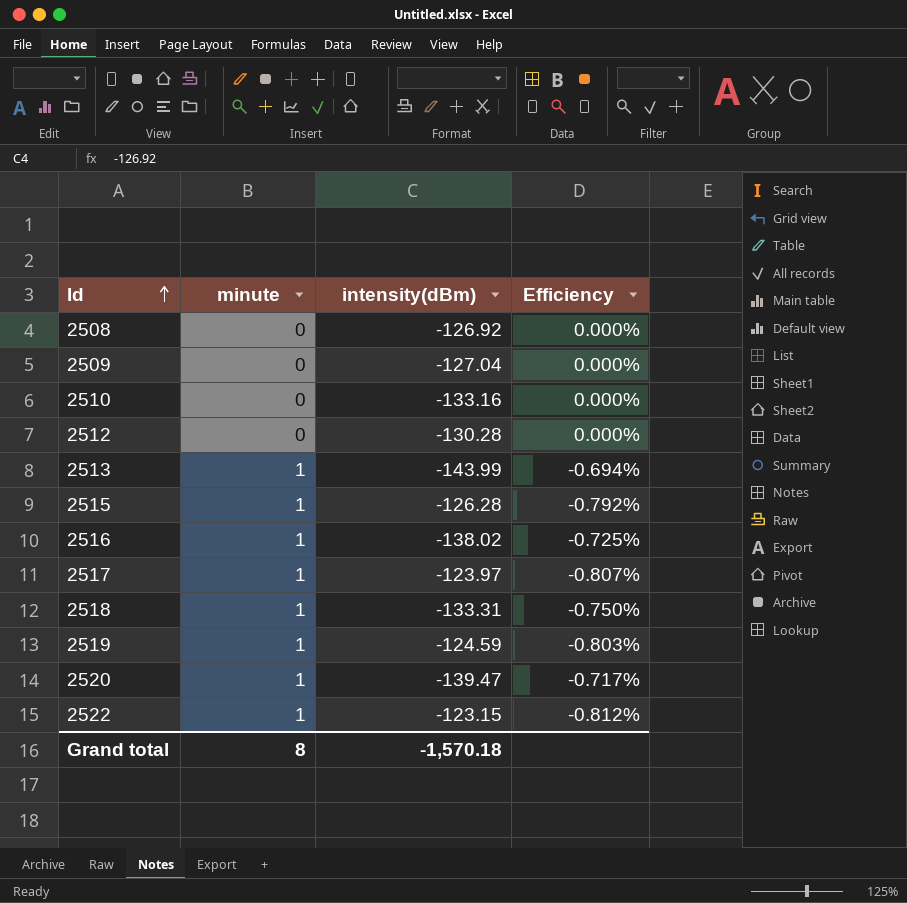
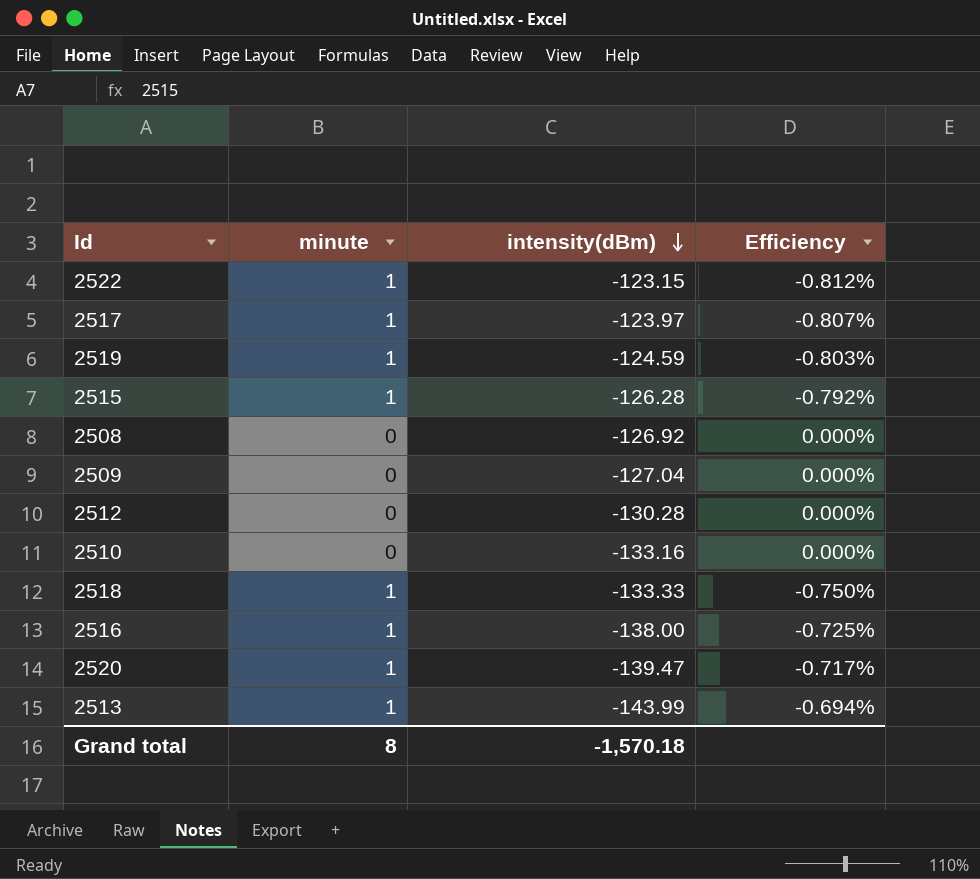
row order: Id ascending -> intensity(dBm) descending
2518 | intensity(dBm): -133.31 -> -133.33
2516 | intensity(dBm): -138.02 -> -138.00

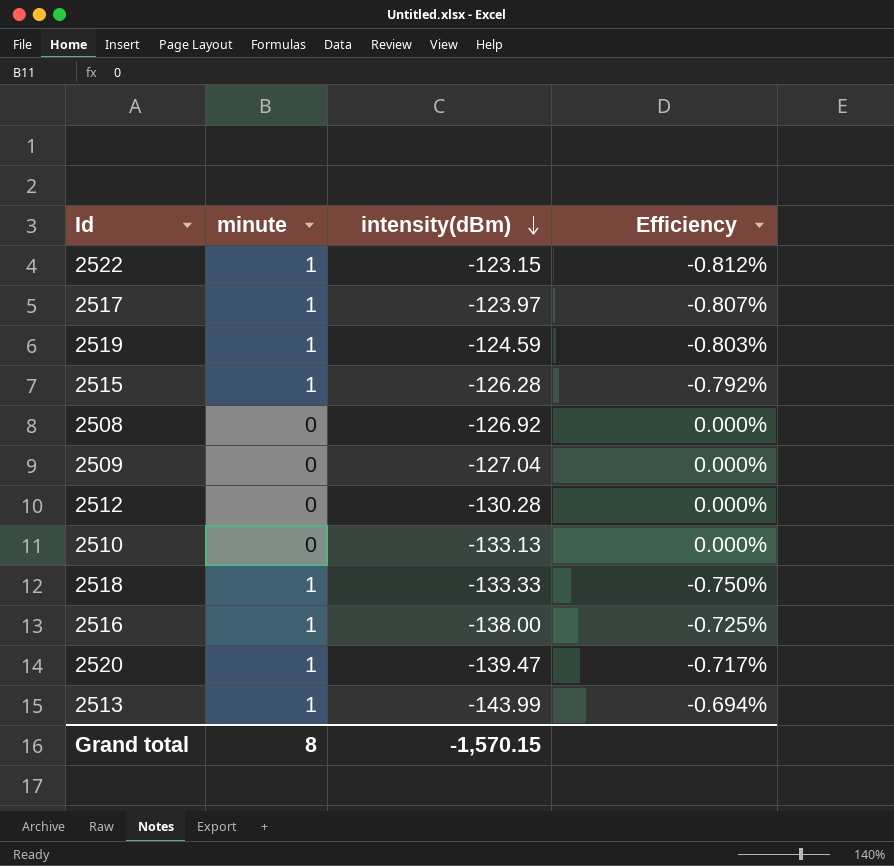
2510 | intensity(dBm): -133.16 -> -133.13
Grand total | intensity(dBm): -1,570.18 -> -1,570.15

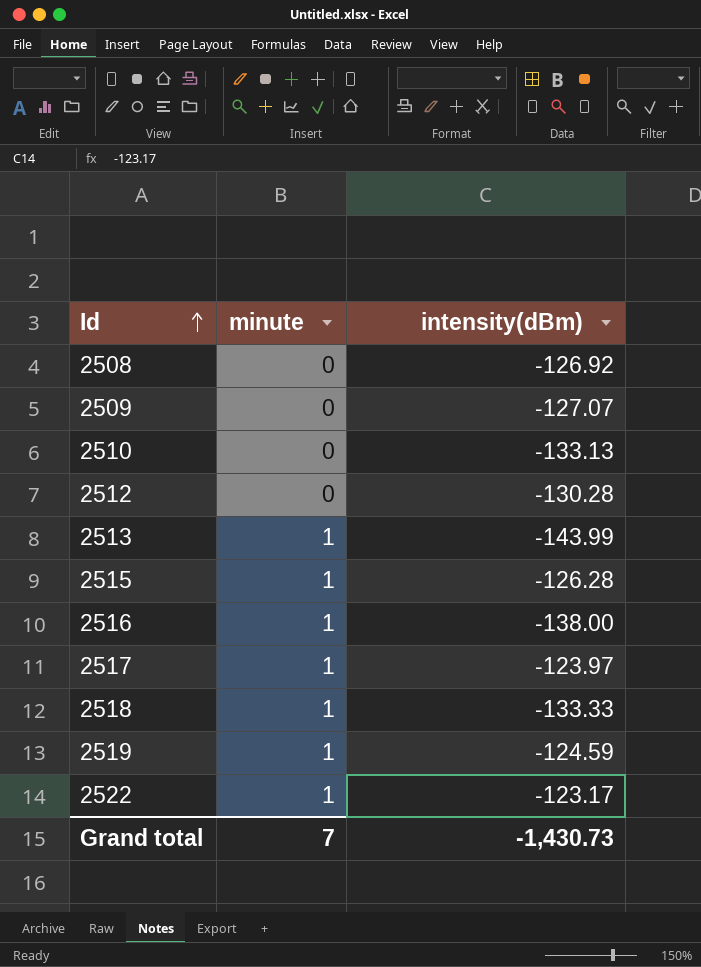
row order: intensity(dBm) descending -> Id ascending
column Efficiency | formula: [minute] / [intensity(dBm)] -> none
row 2520: 1 | -139.47 | -0.717% -> none
2509 | intensity(dBm): -127.04 -> -127.07
2522 | intensity(dBm): -123.15 -> -123.17
Grand total | minute: 8 -> 7
Grand total | intensity(dBm): -1,570.15 -> -1,430.73

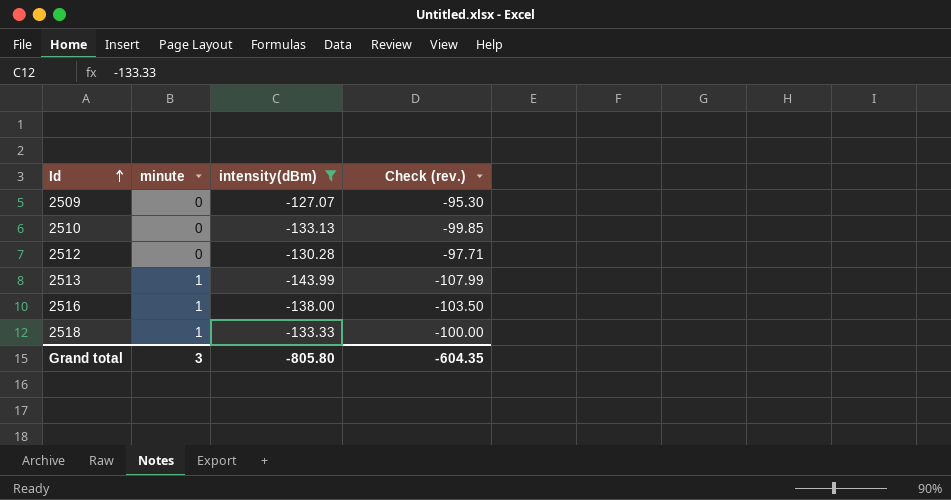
filter: none -> intensity(dBm) <= -127.07
column Check (rev.) | formula: none -> [intensity(dBm)] * 0.75
Grand total | minute: 7 -> 3
Grand total | intensity(dBm): -1,430.73 -> -805.80

